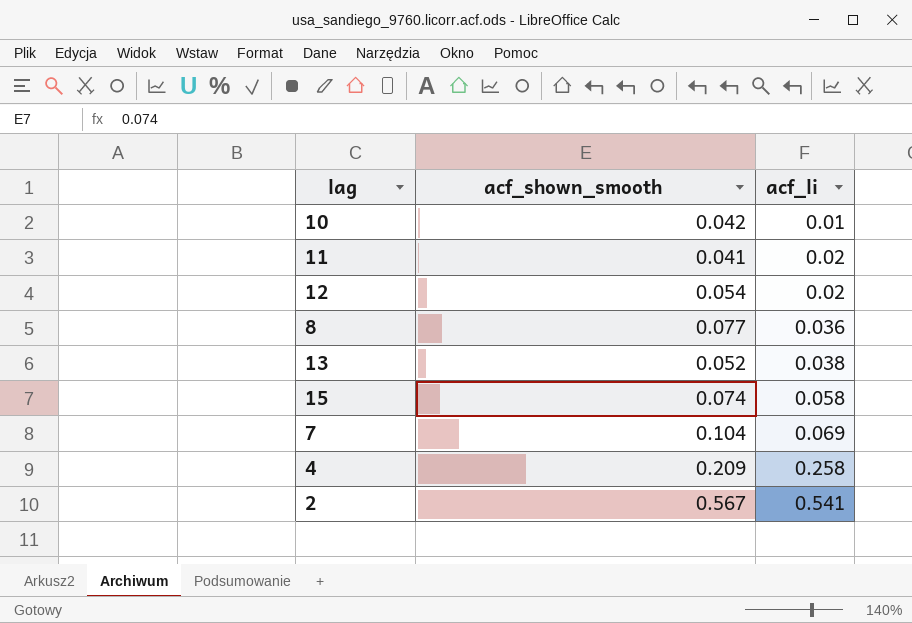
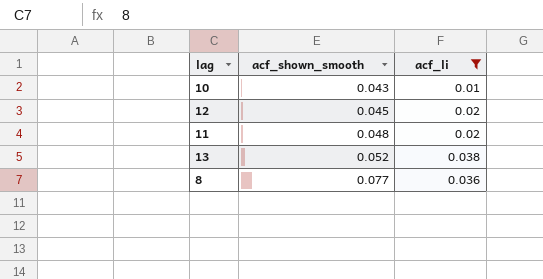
filter: none -> acf_li <= 0.038
row order: acf_li ascending -> acf_shown_smooth ascending
10 | acf_shown_smooth: 0.042 -> 0.043
12 | acf_shown_smooth: 0.054 -> 0.045
11 | acf_shown_smooth: 0.041 -> 0.048

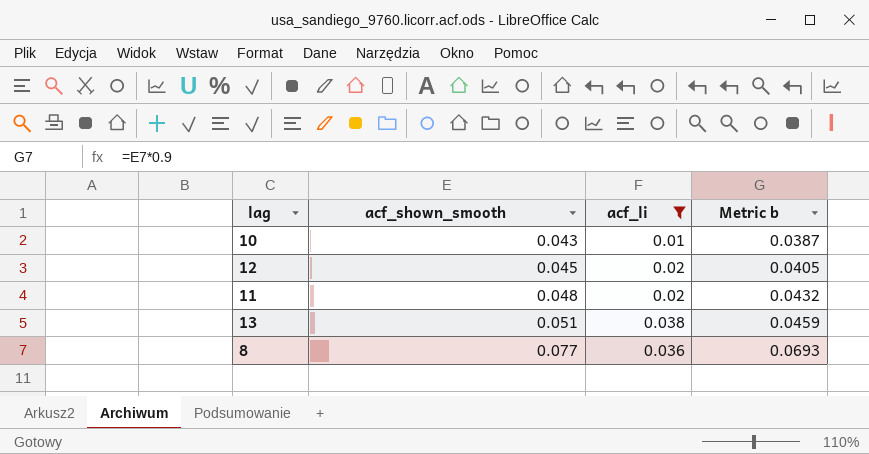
column Metric b | formula: none -> [acf_shown_smooth] * 0.9
13 | acf_shown_smooth: 0.052 -> 0.051

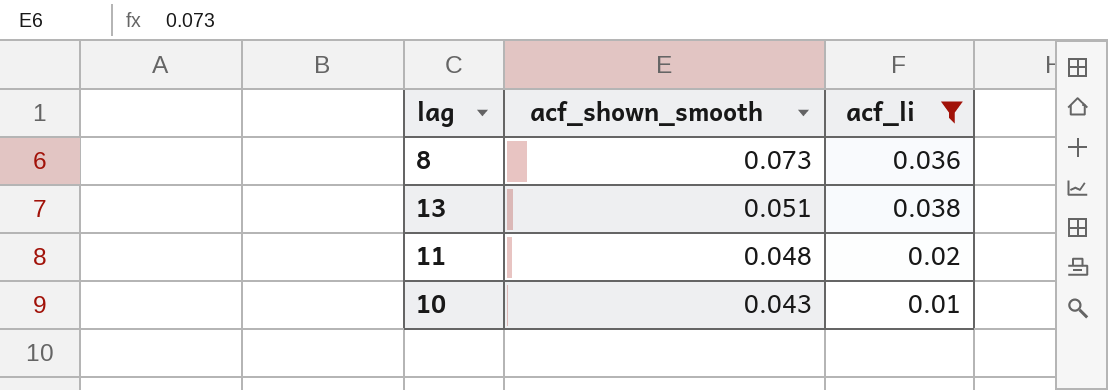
row order: acf_shown_smooth ascending -> acf_shown_smooth descending
column Metric b | formula: [acf_shown_smooth] * 0.9 -> none
row 12: 0.045 | 0.02 | 0.0405 -> none
8 | acf_shown_smooth: 0.077 -> 0.073

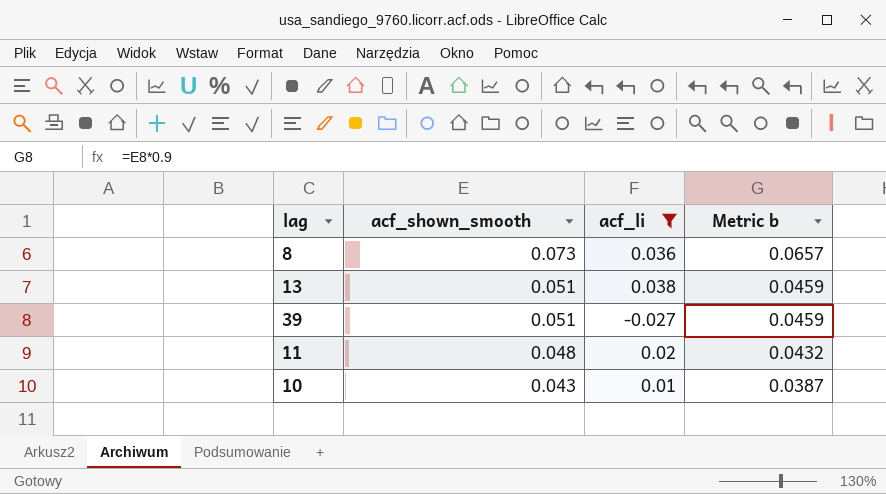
column Metric b | formula: none -> [acf_shown_smooth] * 0.9
row 39: none -> 0.051 | -0.027 | 0.0459

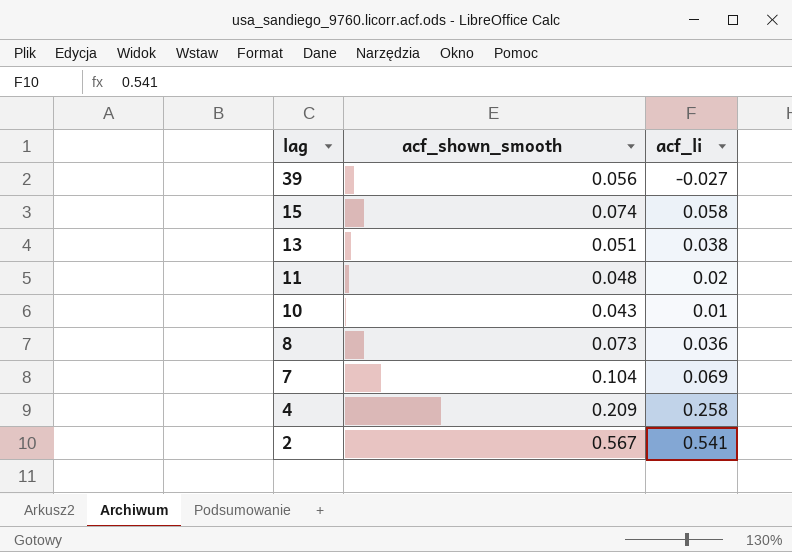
filter: acf_li <= 0.038 -> none
row order: acf_shown_smooth descending -> lag descending
column Metric b | formula: [acf_shown_smooth] * 0.9 -> none
39 | acf_shown_smooth: 0.051 -> 0.056

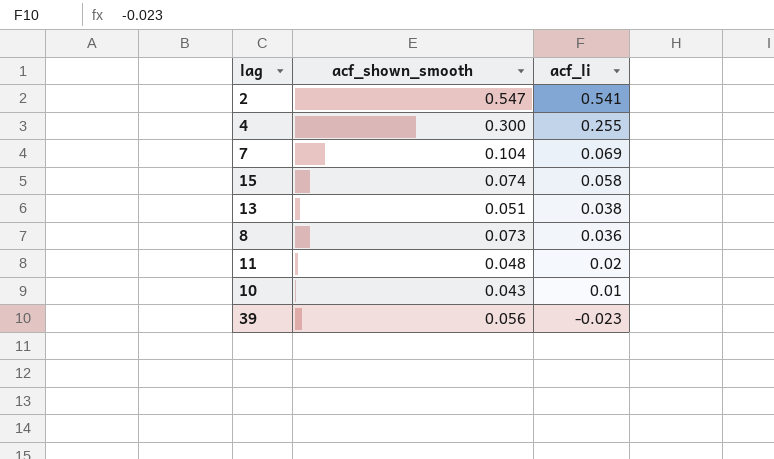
row order: lag descending -> acf_li descending
2 | acf_shown_smooth: 0.567 -> 0.547
4 | acf_shown_smooth: 0.209 -> 0.300
4 | acf_li: 0.258 -> 0.255
39 | acf_li: -0.027 -> -0.023

